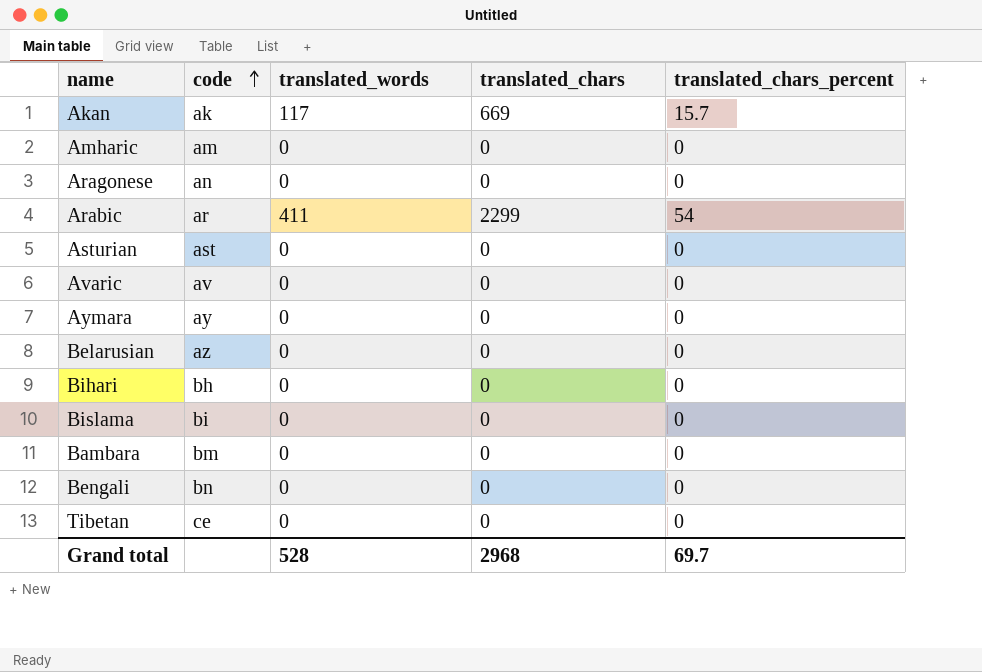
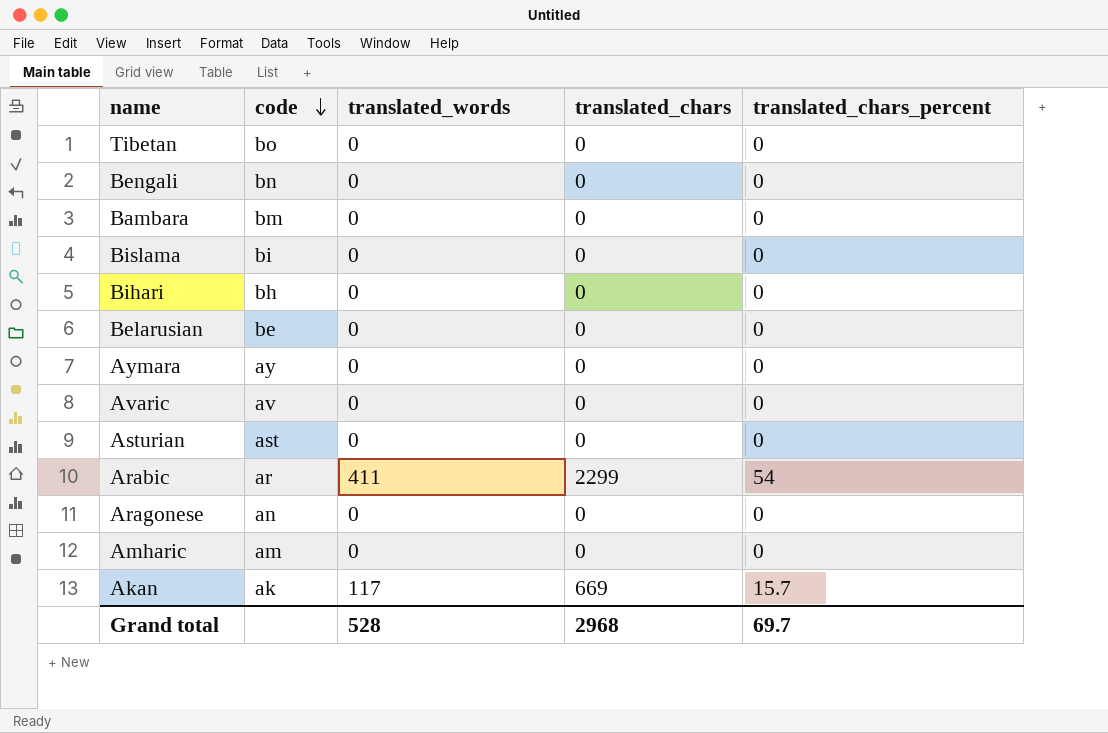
row order: code ascending -> code descending
Tibetan | code: ce -> bo
Belarusian | code: az -> be

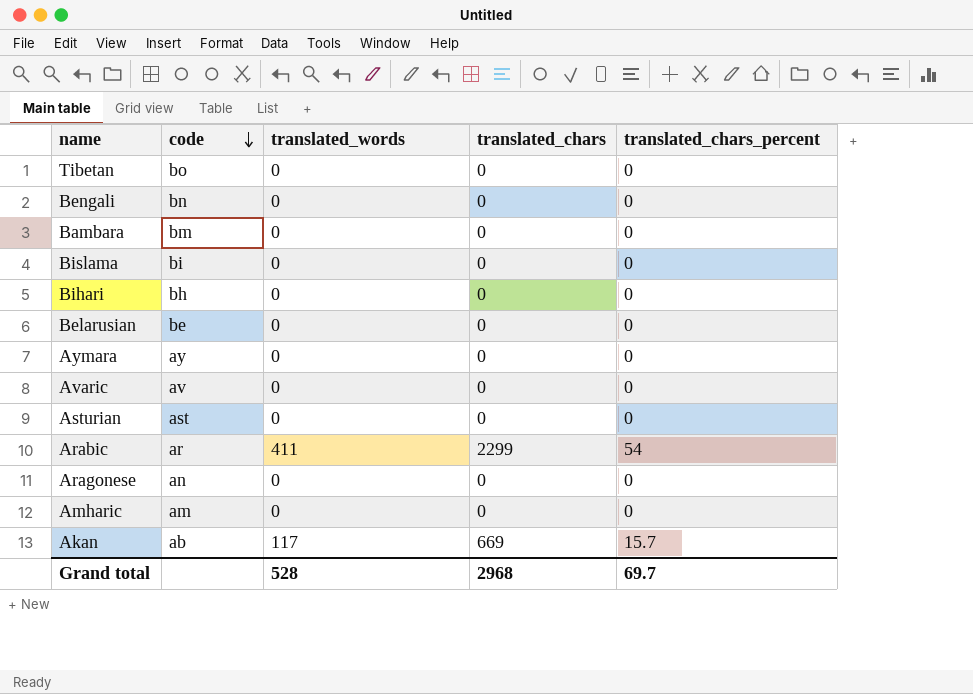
Akan | code: ak -> ab

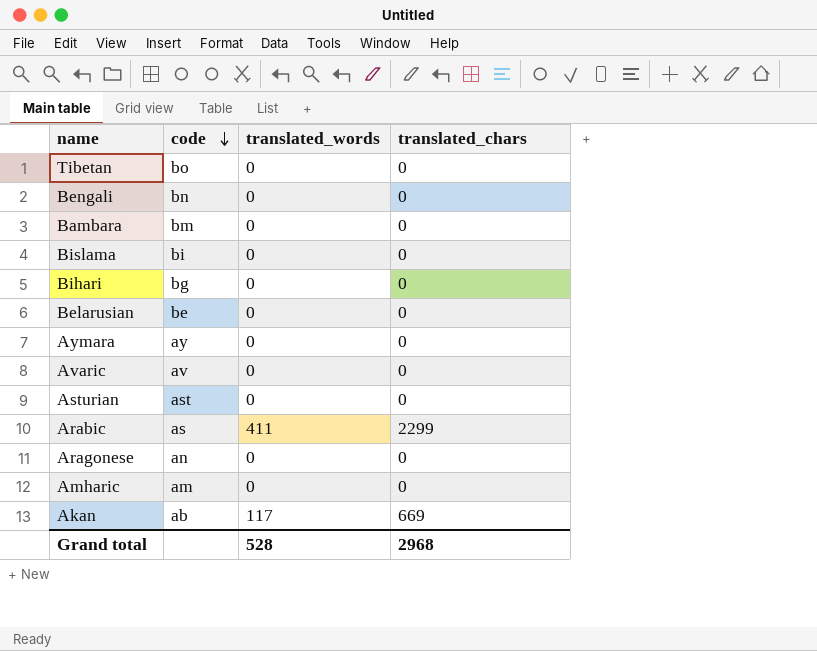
column translated_chars_percent | position: 5 -> none
Bihari | code: bh -> bg
Arabic | code: ar -> as

